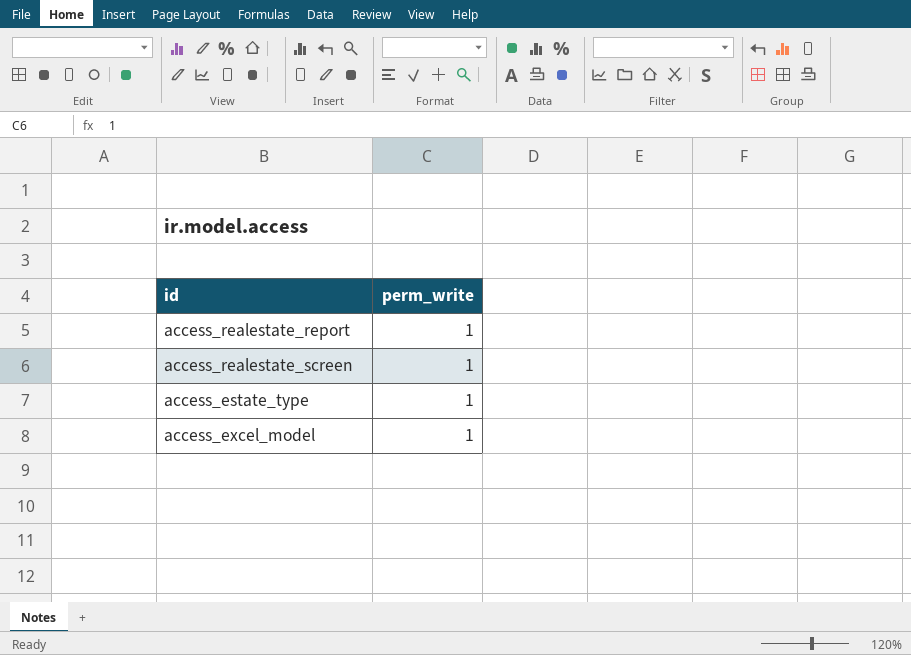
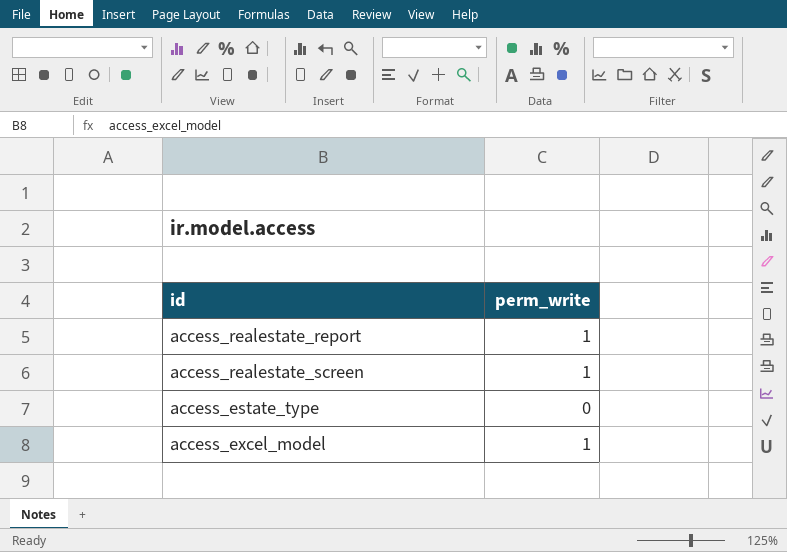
access_estate_type | perm_write: 1 -> 0

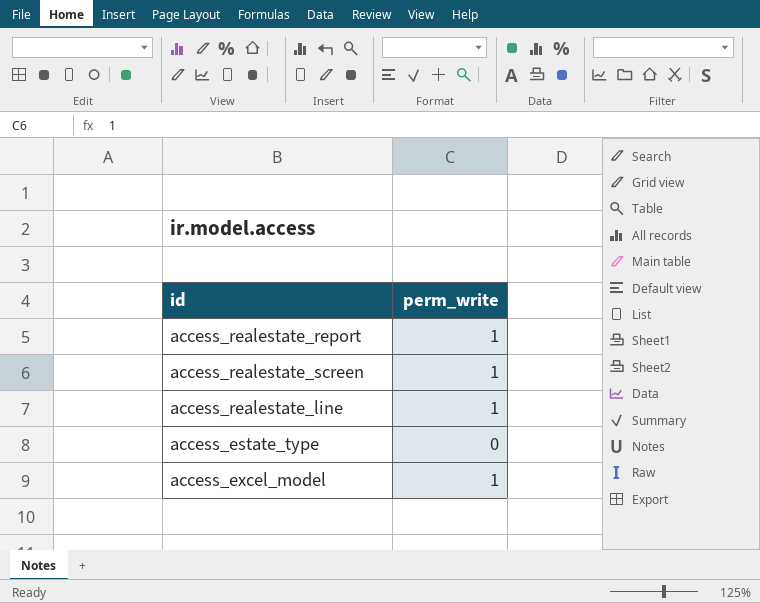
row access_realestate_line: none -> 1

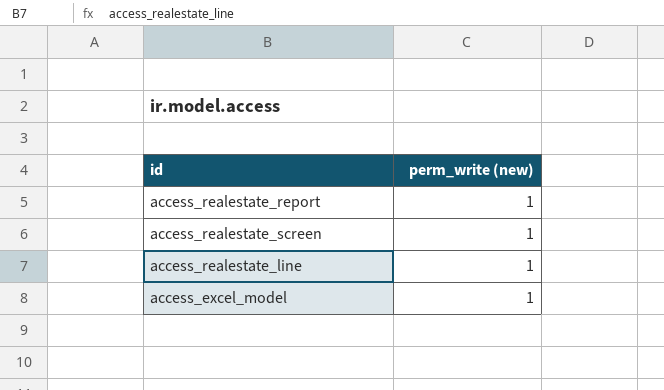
column name: perm_write -> perm_write (new)
row access_estate_type: 0 -> none

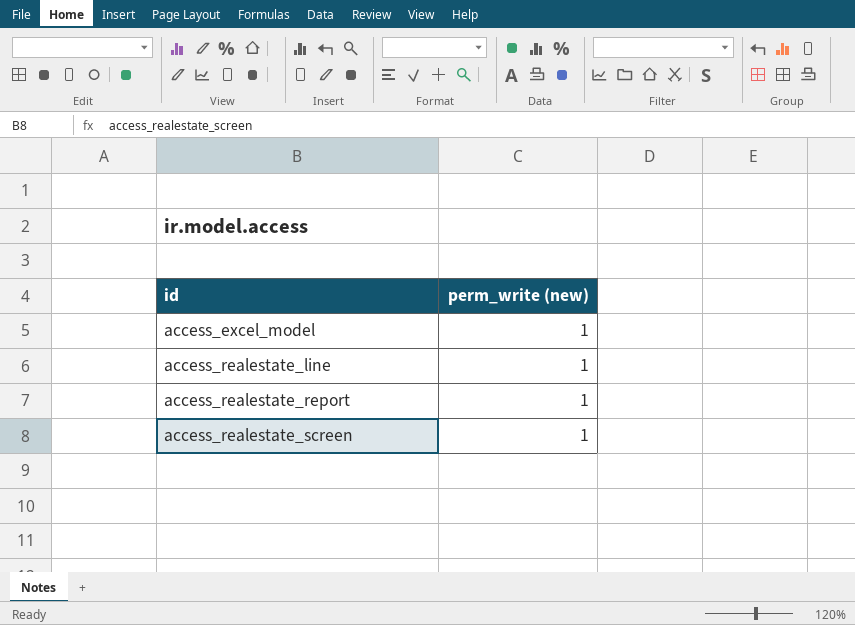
row order: none -> id ascending

